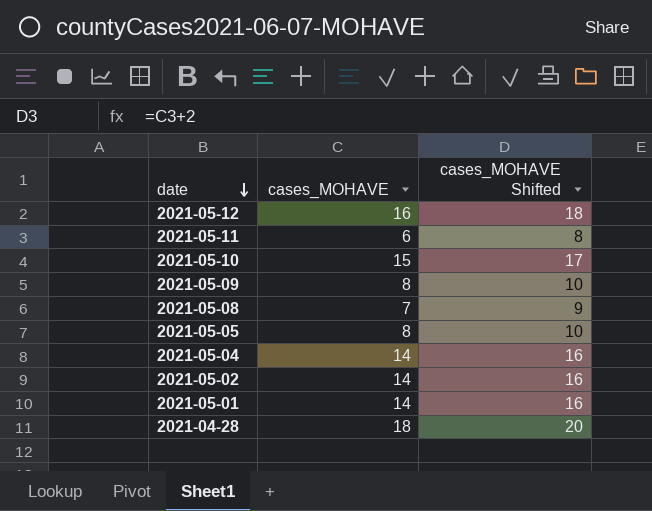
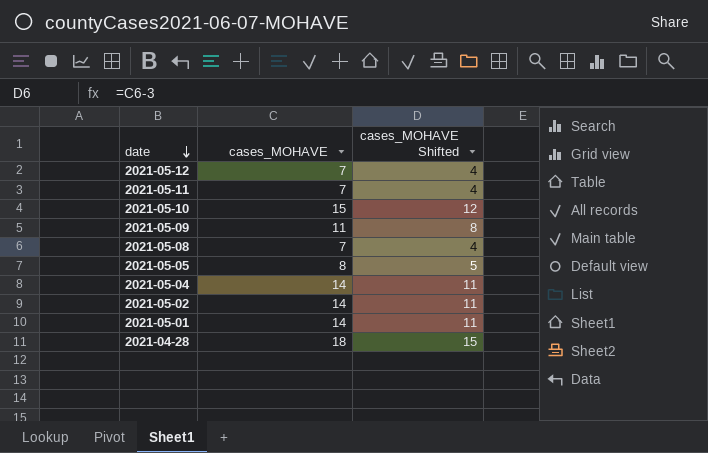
column cases_MOHAVE Shifted | formula: [cases_MOHAVE] + 2 -> [cases_MOHAVE] - 3
2021-05-12 | cases_MOHAVE: 16 -> 7
2021-05-11 | cases_MOHAVE: 6 -> 7
2021-05-09 | cases_MOHAVE: 8 -> 11

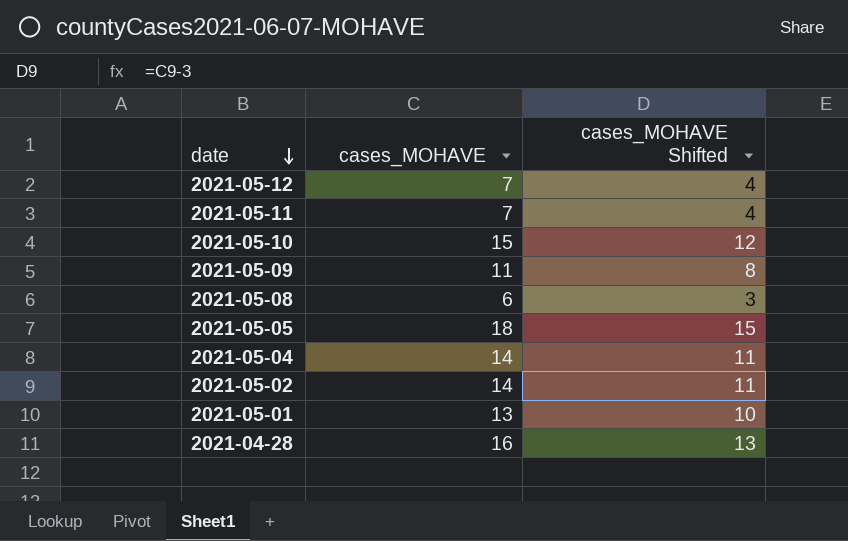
2021-05-08 | cases_MOHAVE: 7 -> 6
2021-05-08 | cases_MOHAVE Shifted: 4 -> 3
2021-05-05 | cases_MOHAVE: 8 -> 18
2021-05-05 | cases_MOHAVE Shifted: 5 -> 15
2021-05-01 | cases_MOHAVE: 14 -> 13
2021-05-01 | cases_MOHAVE Shifted: 11 -> 10
2021-04-28 | cases_MOHAVE: 18 -> 16
2021-04-28 | cases_MOHAVE Shifted: 15 -> 13

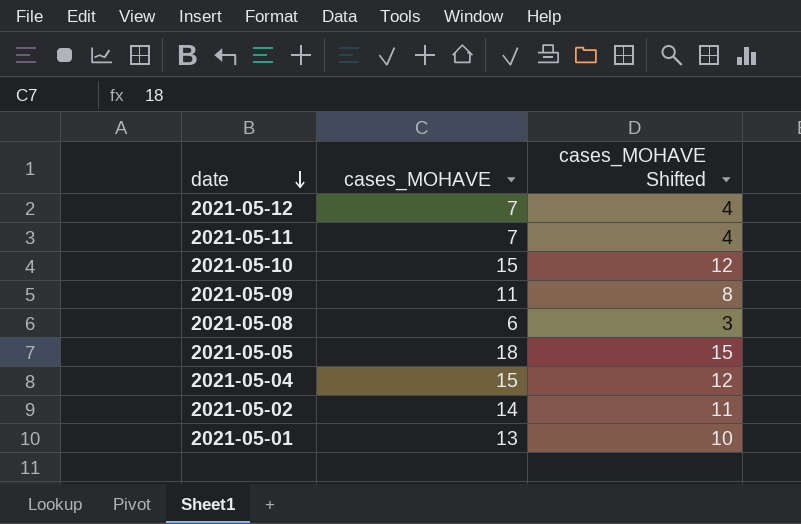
row 2021-04-28: 16 | 13 -> none
2021-05-04 | cases_MOHAVE: 14 -> 15
2021-05-04 | cases_MOHAVE Shifted: 11 -> 12

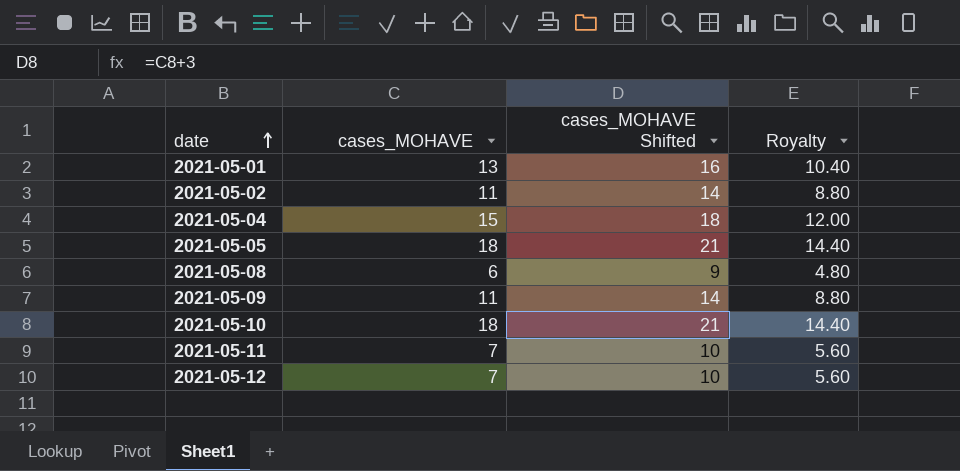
row order: date descending -> date ascending
column cases_MOHAVE Shifted | formula: [cases_MOHAVE] - 3 -> [cases_MOHAVE] + 3
column Royalty | formula: none -> [cases_MOHAVE] * 0.8
2021-05-02 | cases_MOHAVE: 14 -> 11
2021-05-10 | cases_MOHAVE: 15 -> 18

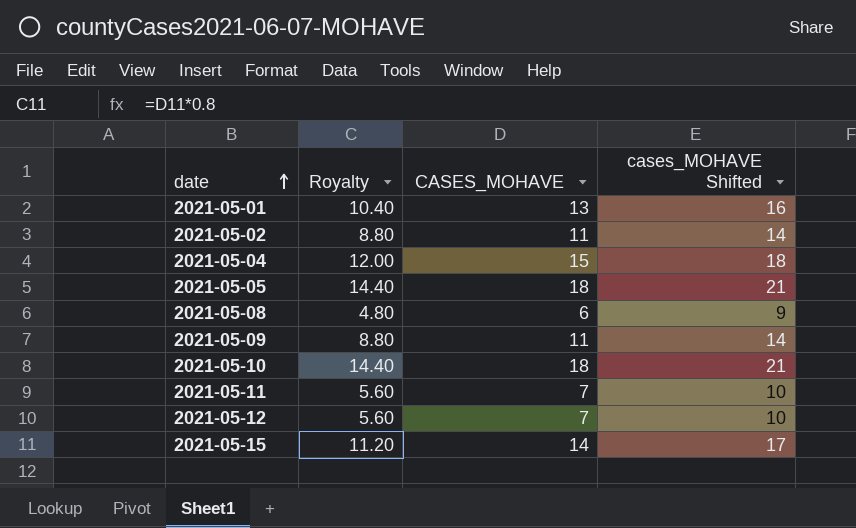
column Royalty | position: 4 -> 2
column name: cases_MOHAVE -> CASES_MOHAVE
row 2021-05-15: none -> 11.20 | 14 | 17

